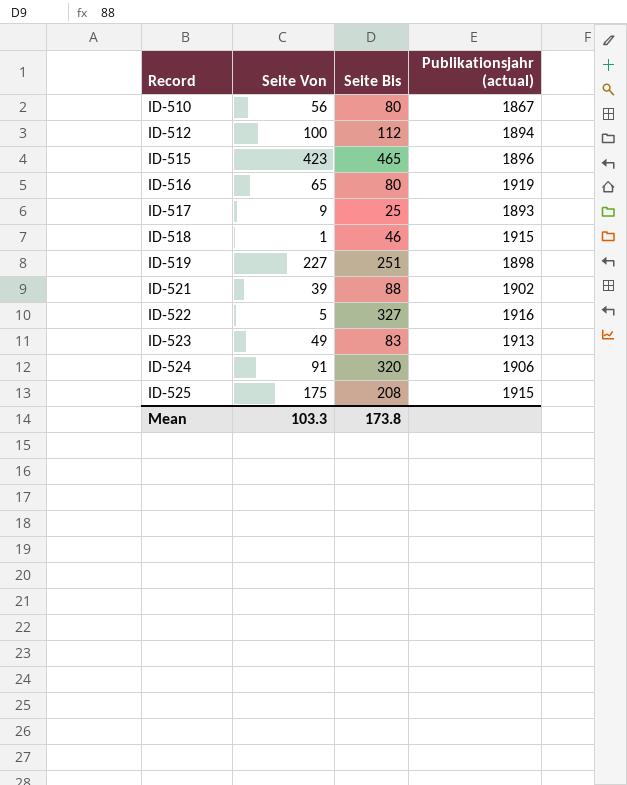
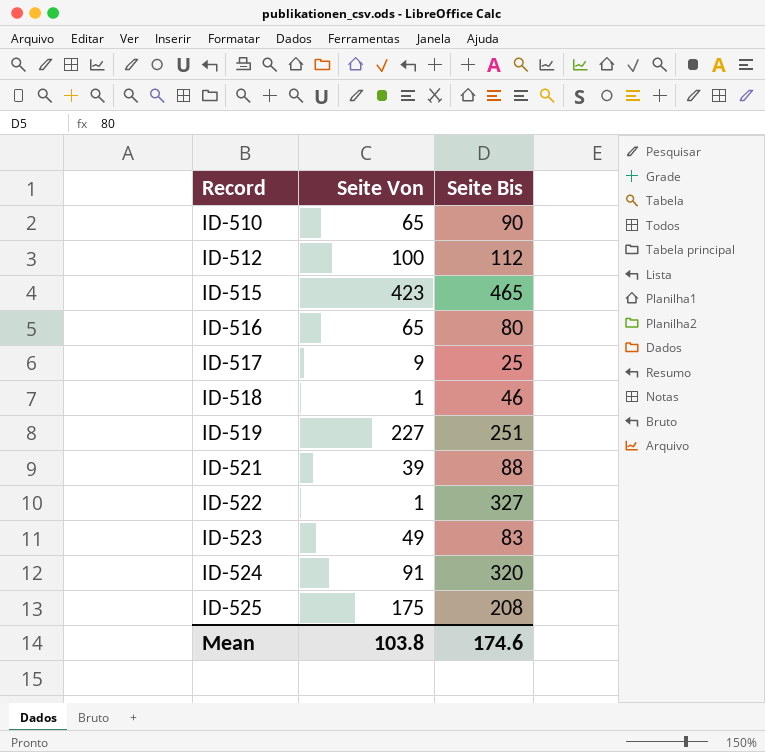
column Publikationsjahr (actual) | position: 4 -> none
ID-510 | Seite Von: 56 -> 65
ID-510 | Seite Bis: 80 -> 90
ID-522 | Seite Von: 5 -> 1
Mean | Seite Von: 103.3 -> 103.8
Mean | Seite Bis: 173.8 -> 174.6

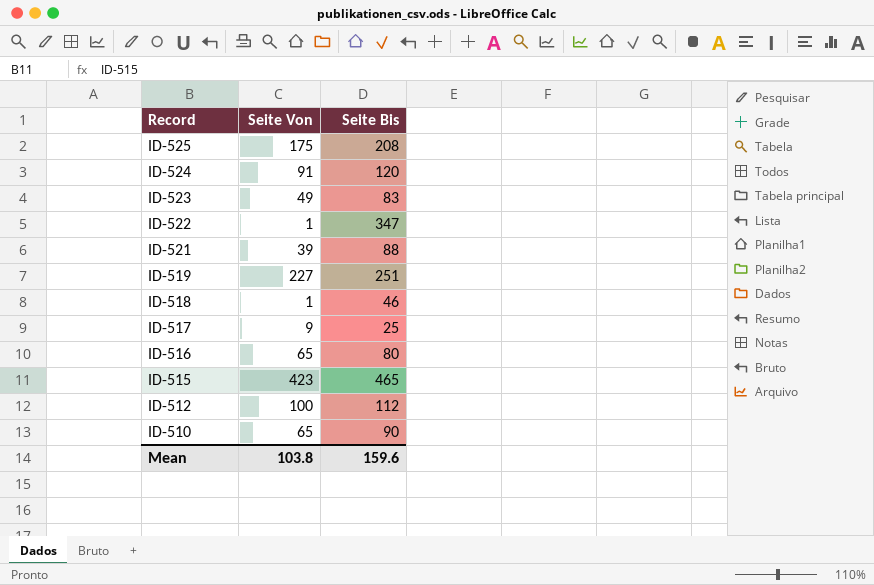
row order: Record ascending -> Record descending
ID-524 | Seite Bis: 320 -> 120
ID-522 | Seite Bis: 327 -> 347
Mean | Seite Bis: 174.6 -> 159.6

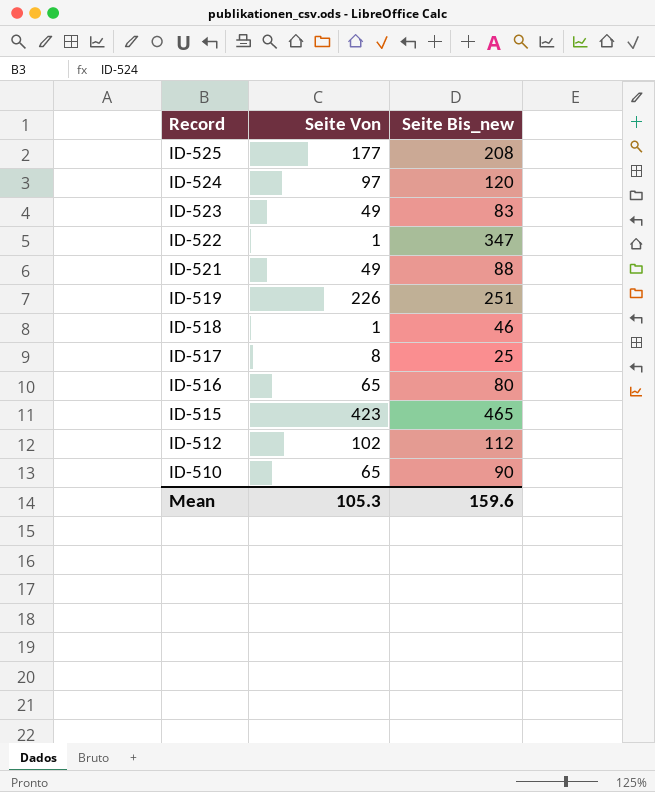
column name: Seite Bis -> Seite Bis_new
ID-525 | Seite Von: 175 -> 177
ID-524 | Seite Von: 91 -> 97
ID-521 | Seite Von: 39 -> 49
ID-519 | Seite Von: 227 -> 226
ID-517 | Seite Von: 9 -> 8
ID-512 | Seite Von: 100 -> 102
Mean | Seite Von: 103.8 -> 105.3

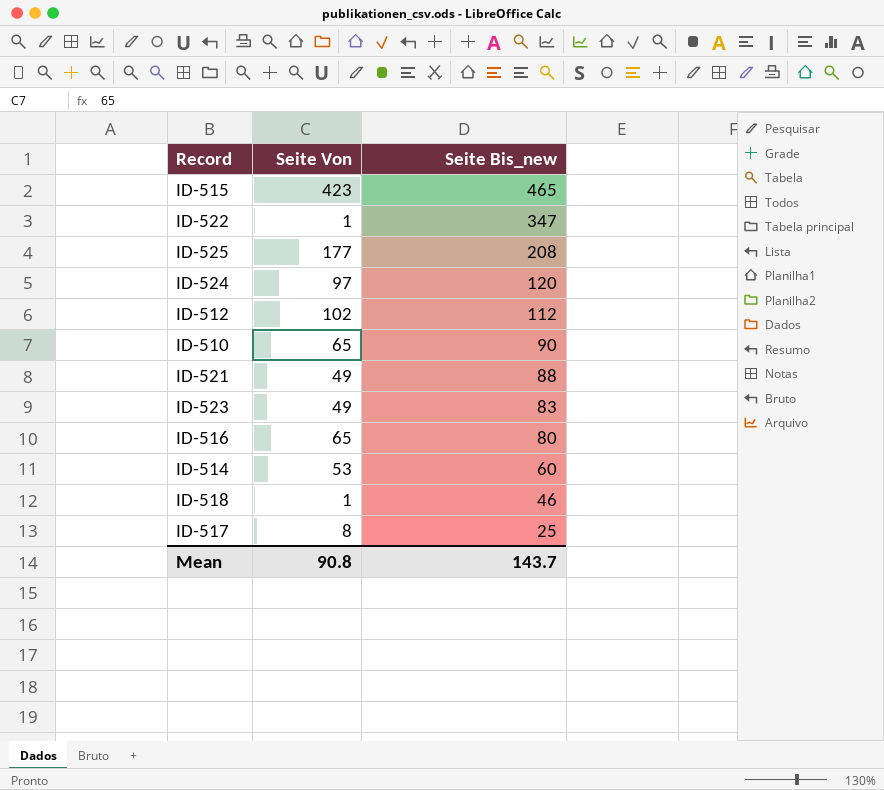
row order: Record descending -> Seite Bis_new descending
row ID-519: 226 | 251 -> none
row ID-514: none -> 53 | 60
Mean | Seite Von: 105.3 -> 90.8
Mean | Seite Bis_new: 159.6 -> 143.7

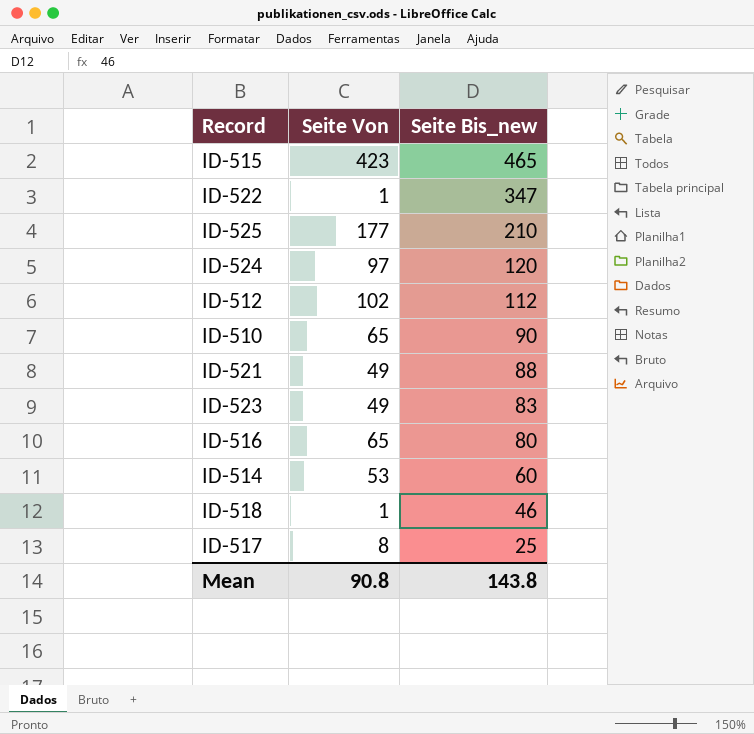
ID-525 | Seite Bis_new: 208 -> 210
Mean | Seite Bis_new: 143.7 -> 143.8

